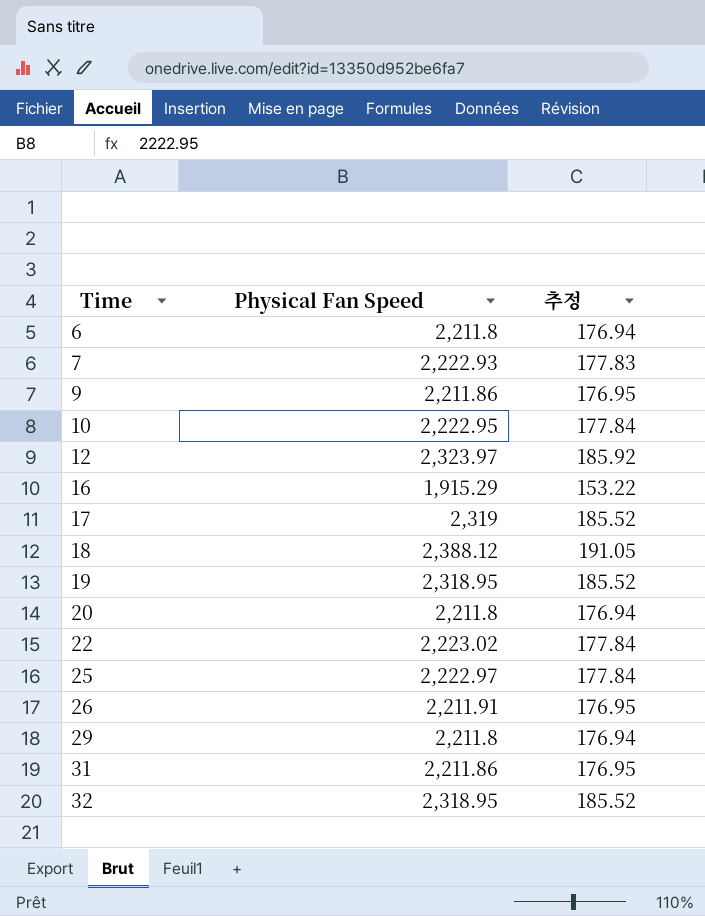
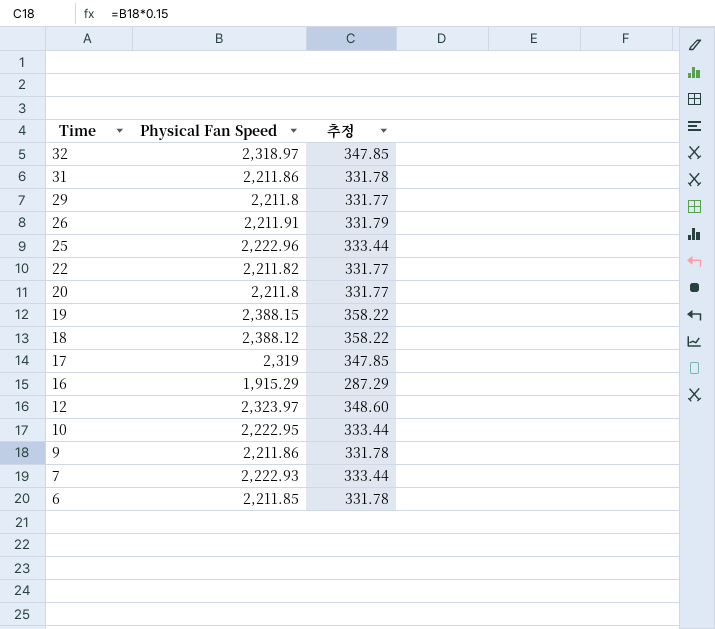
row order: Time ascending -> Time descending
column 추정 | formula: [Physical Fan Speed] * 0.08 -> [Physical Fan Speed] * 0.15
32 | Physical Fan Speed: 2,318.95 -> 2,318.97
25 | Physical Fan Speed: 2,222.97 -> 2,222.96
22 | Physical Fan Speed: 2,223.02 -> 2,211.82
19 | Physical Fan Speed: 2,318.95 -> 2,388.15
6 | Physical Fan Speed: 2,211.8 -> 2,211.85

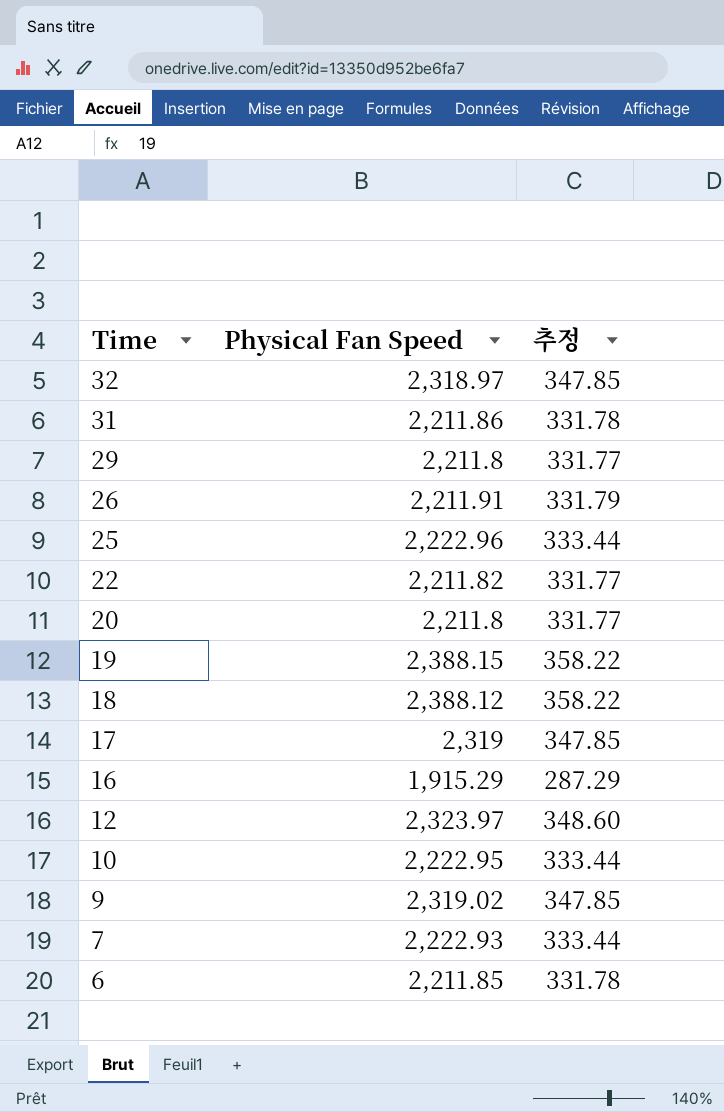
9 | Physical Fan Speed: 2,211.86 -> 2,319.02
9 | 추정: 331.78 -> 347.85

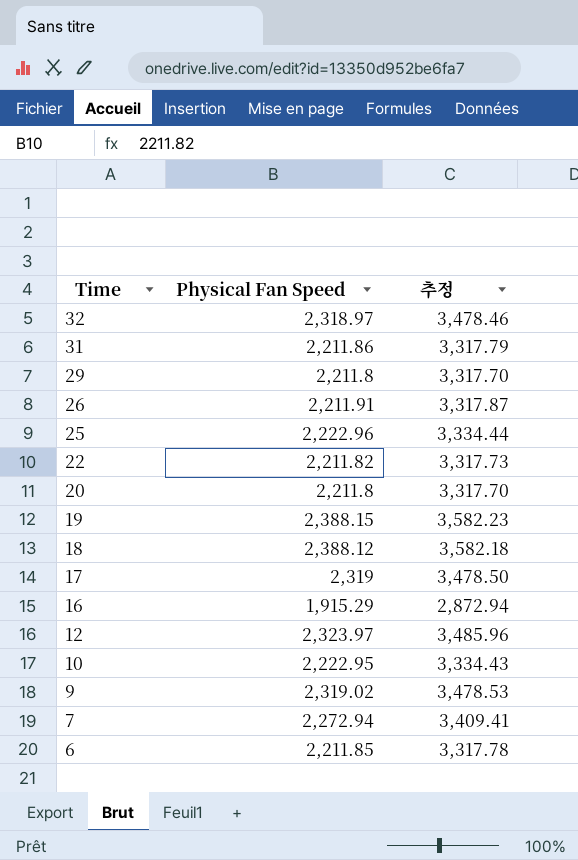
column 추정 | formula: [Physical Fan Speed] * 0.15 -> [Physical Fan Speed] * 1.5
7 | Physical Fan Speed: 2,222.93 -> 2,272.94

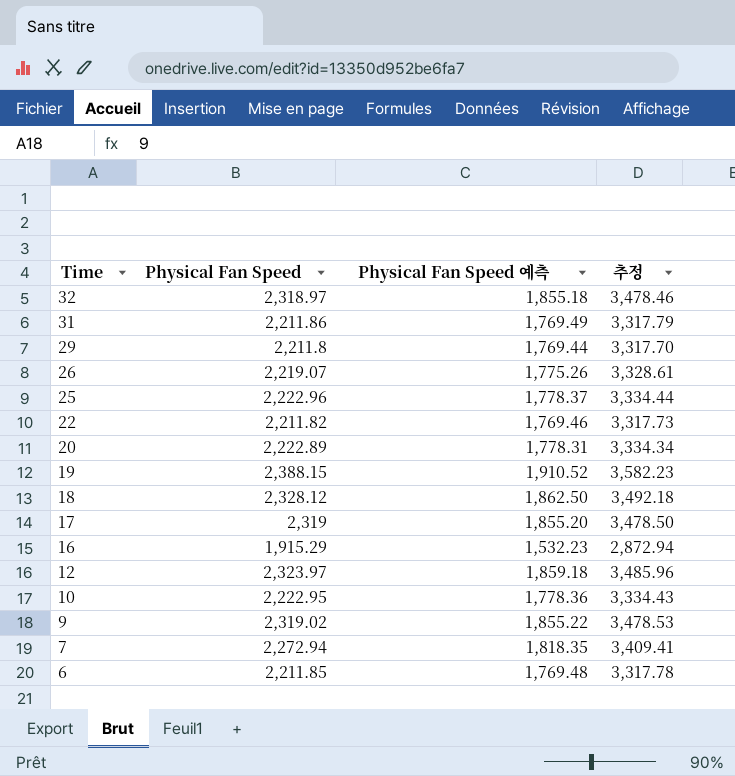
column Physical Fan Speed 예측 | formula: none -> [Physical Fan Speed] * 0.8
26 | Physical Fan Speed: 2,211.91 -> 2,219.07
26 | 추정: 3,317.87 -> 3,328.61
20 | Physical Fan Speed: 2,211.8 -> 2,222.89
20 | 추정: 3,317.70 -> 3,334.34
18 | Physical Fan Speed: 2,388.12 -> 2,328.12
18 | 추정: 3,582.18 -> 3,492.18

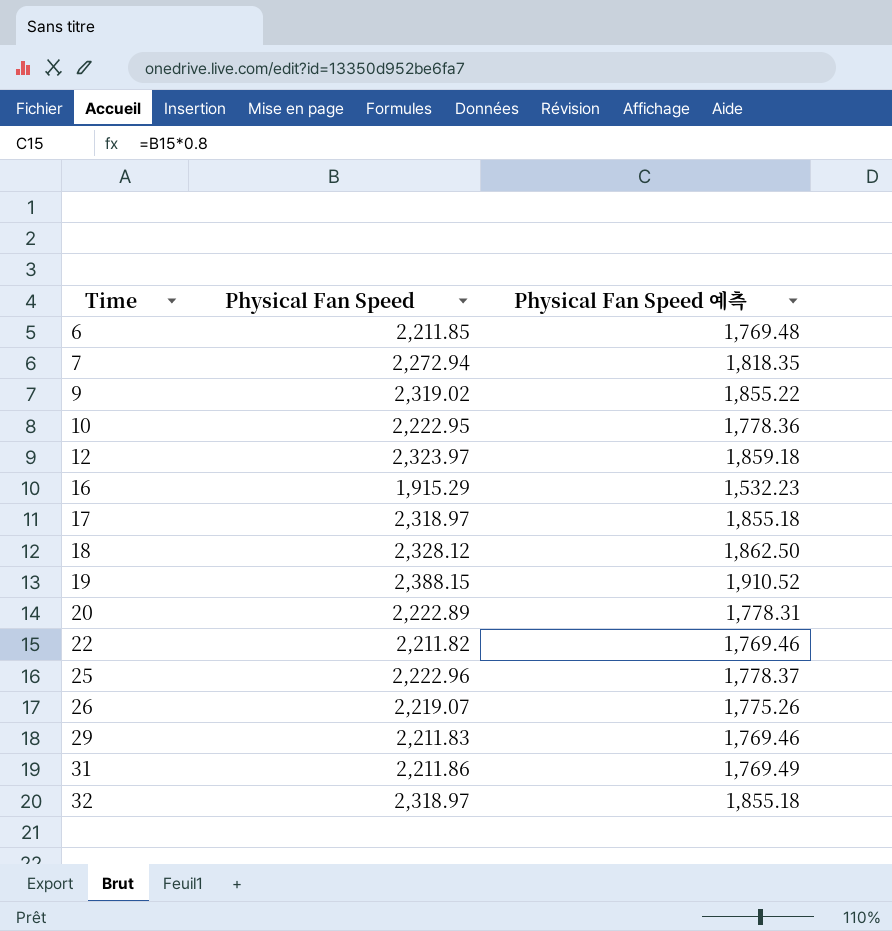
row order: Time descending -> Time ascending
column 추정 | formula: [Physical Fan Speed] * 1.5 -> none
17 | Physical Fan Speed: 2,319 -> 2,318.97
17 | Physical Fan Speed 예측: 1,855.20 -> 1,855.18
29 | Physical Fan Speed: 2,211.8 -> 2,211.83
29 | Physical Fan Speed 예측: 1,769.44 -> 1,769.46

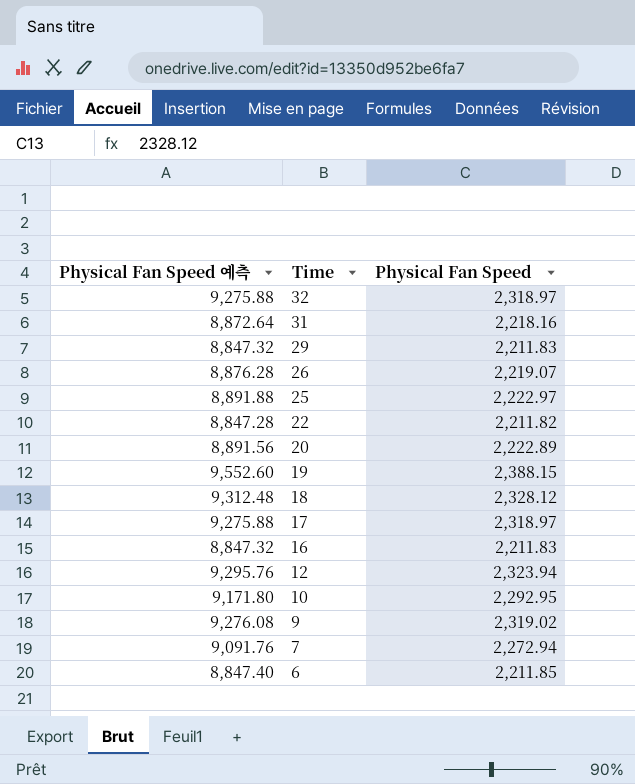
row order: Time ascending -> Time descending
column Physical Fan Speed 예측 | formula: [Physical Fan Speed] * 0.8 -> [Physical Fan Speed] * 4
column Physical Fan Speed 예측 | position: 3 -> 1
31 | Physical Fan Speed: 2,211.86 -> 2,218.16
25 | Physical Fan Speed: 2,222.96 -> 2,222.97
16 | Physical Fan Speed: 1,915.29 -> 2,211.83
12 | Physical Fan Speed: 2,323.97 -> 2,323.94
10 | Physical Fan Speed: 2,222.95 -> 2,292.95

